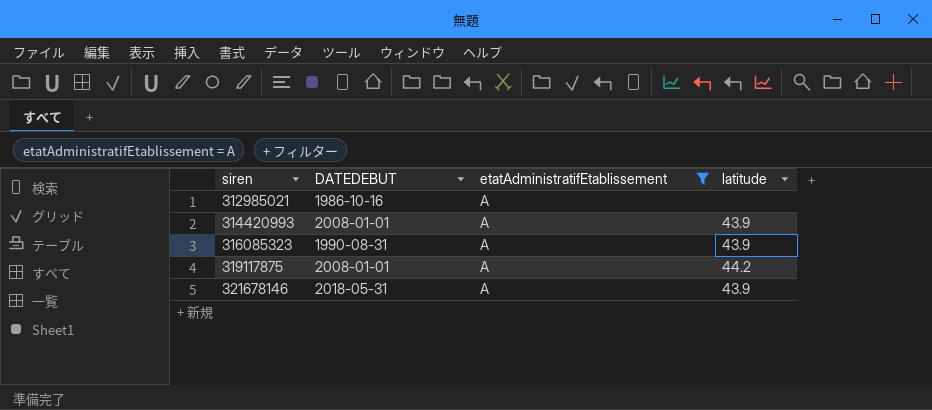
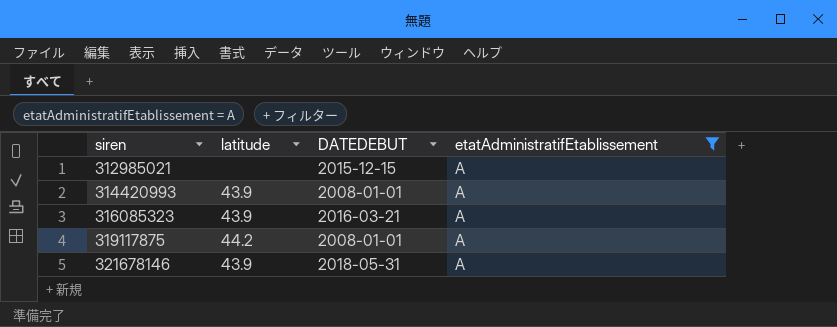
column latitude | position: 4 -> 2
312985021 | DATEDEBUT: 1986-10-16 -> 2015-12-15
316085323 | DATEDEBUT: 1990-08-31 -> 2016-03-21

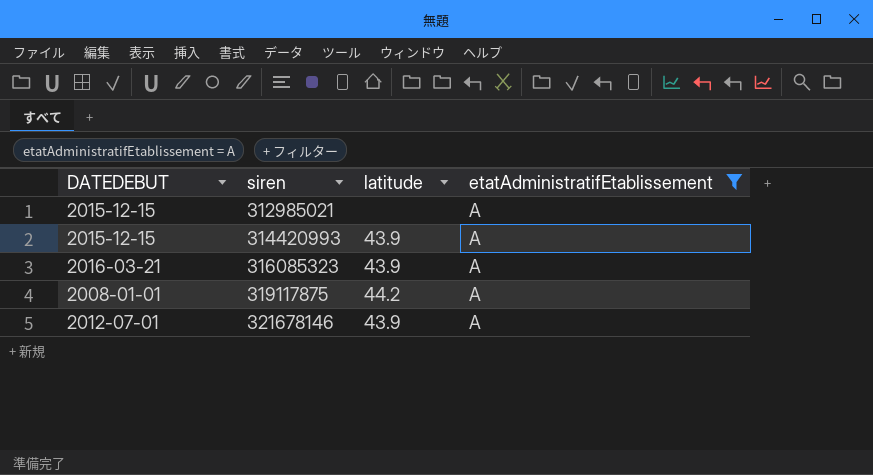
column DATEDEBUT | position: 3 -> 1
314420993 | DATEDEBUT: 2008-01-01 -> 2015-12-15
321678146 | DATEDEBUT: 2018-05-31 -> 2012-07-01

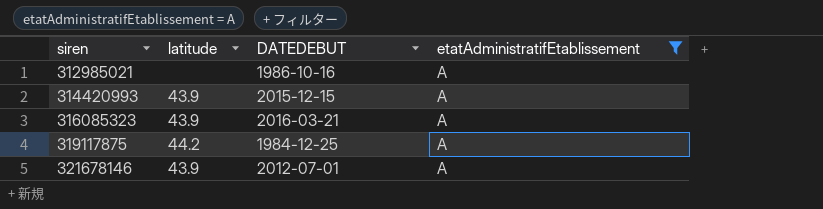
column DATEDEBUT | position: 1 -> 3
312985021 | DATEDEBUT: 2015-12-15 -> 1986-10-16
319117875 | DATEDEBUT: 2008-01-01 -> 1984-12-25

